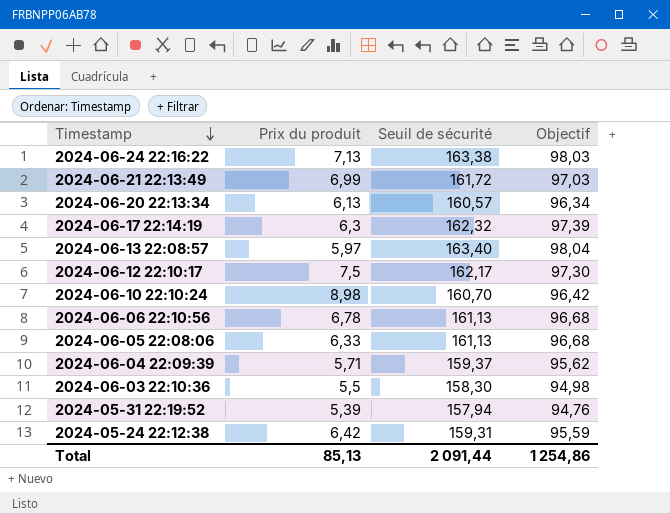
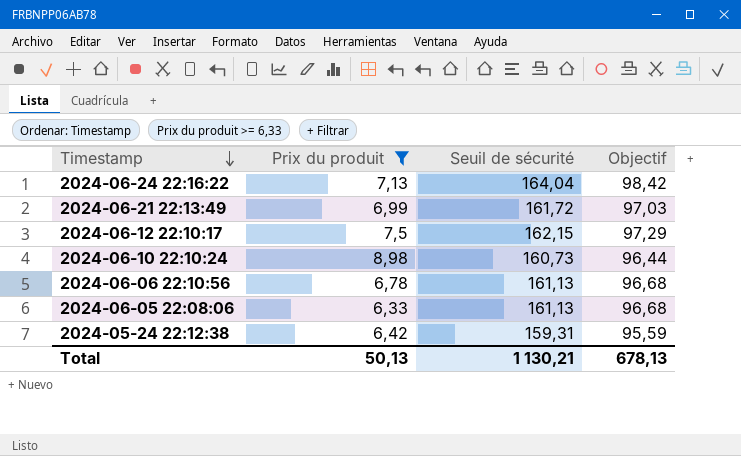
filter: none -> Prix du produit >= 6,33
2024-06-24 22:16:22 | Seuil de sécurité: 163,38 -> 164,04
2024-06-24 22:16:22 | Objectif: 98,03 -> 98,42
2024-06-12 22:10:17 | Seuil de sécurité: 162,17 -> 162,15
2024-06-12 22:10:17 | Objectif: 97,30 -> 97,29
2024-06-10 22:10:24 | Seuil de sécurité: 160,70 -> 160,73
2024-06-10 22:10:24 | Objectif: 96,42 -> 96,44
Total | Prix du produit: 85,13 -> 50,13
Total | Seuil de sécurité: 2 091,44 -> 1 130,21
Total | Objectif: 1 254,86 -> 678,13

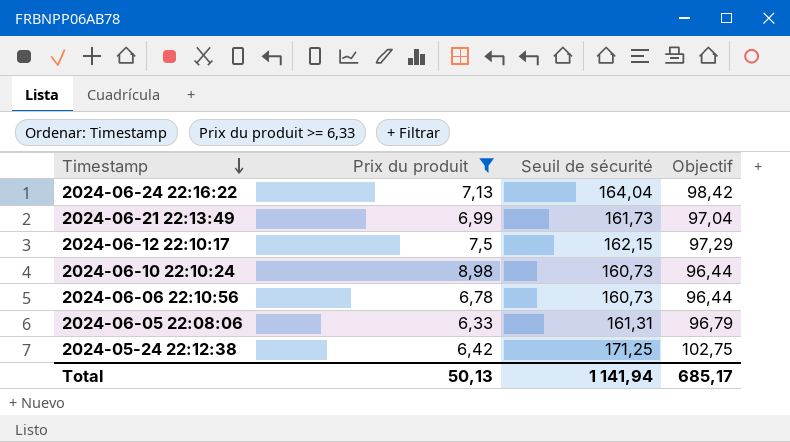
2024-06-21 22:13:49 | Seuil de sécurité: 161,72 -> 161,73
2024-06-21 22:13:49 | Objectif: 97,03 -> 97,04
2024-06-06 22:10:56 | Seuil de sécurité: 161,13 -> 160,73
2024-06-06 22:10:56 | Objectif: 96,68 -> 96,44
2024-06-05 22:08:06 | Seuil de sécurité: 161,13 -> 161,31
2024-06-05 22:08:06 | Objectif: 96,68 -> 96,79
2024-05-24 22:12:38 | Seuil de sécurité: 159,31 -> 171,25
2024-05-24 22:12:38 | Objectif: 95,59 -> 102,75
Total | Seuil de sécurité: 1 130,21 -> 1 141,94
Total | Objectif: 678,13 -> 685,17

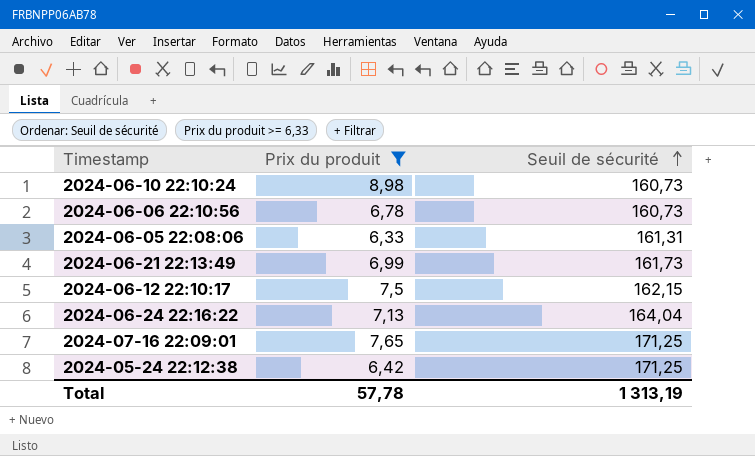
row order: Timestamp descending -> Seuil de sécurité ascending
column Objectif | formula: [Seuil de sécurité] * 0,6 -> none
row 2024-07-16 22:09:01: none -> 7,65 | 171,25
Total | Prix du produit: 50,13 -> 57,78
Total | Seuil de sécurité: 1 141,94 -> 1 313,19

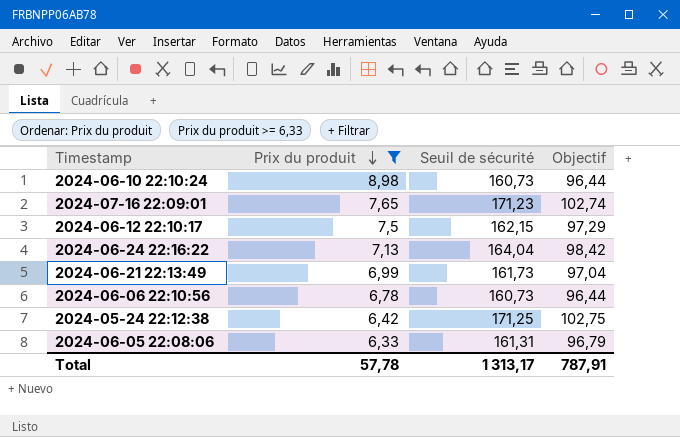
row order: Seuil de sécurité ascending -> Prix du produit descending
column Objectif | formula: none -> [Seuil de sécurité] * 0,6
2024-07-16 22:09:01 | Seuil de sécurité: 171,25 -> 171,23
Total | Seuil de sécurité: 1 313,19 -> 1 313,17

